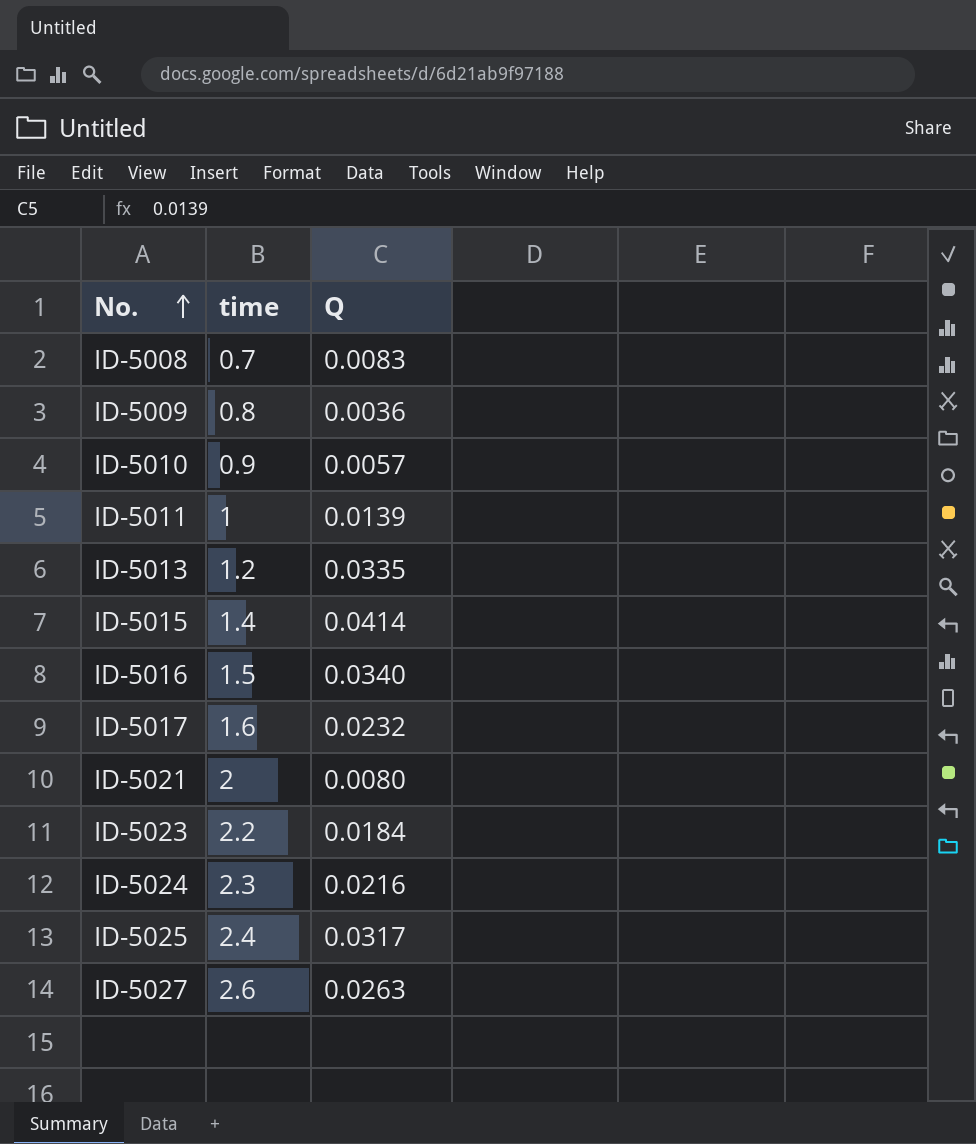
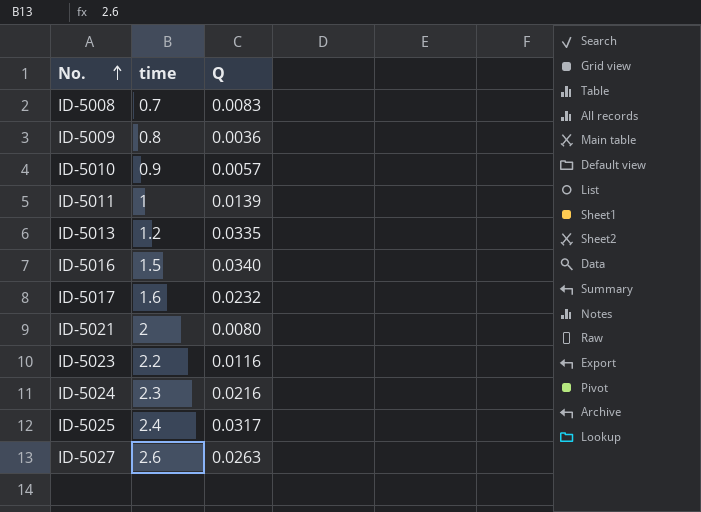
row ID-5015: 1.4 | 0.0414 -> none
ID-5023 | Q: 0.0184 -> 0.0116

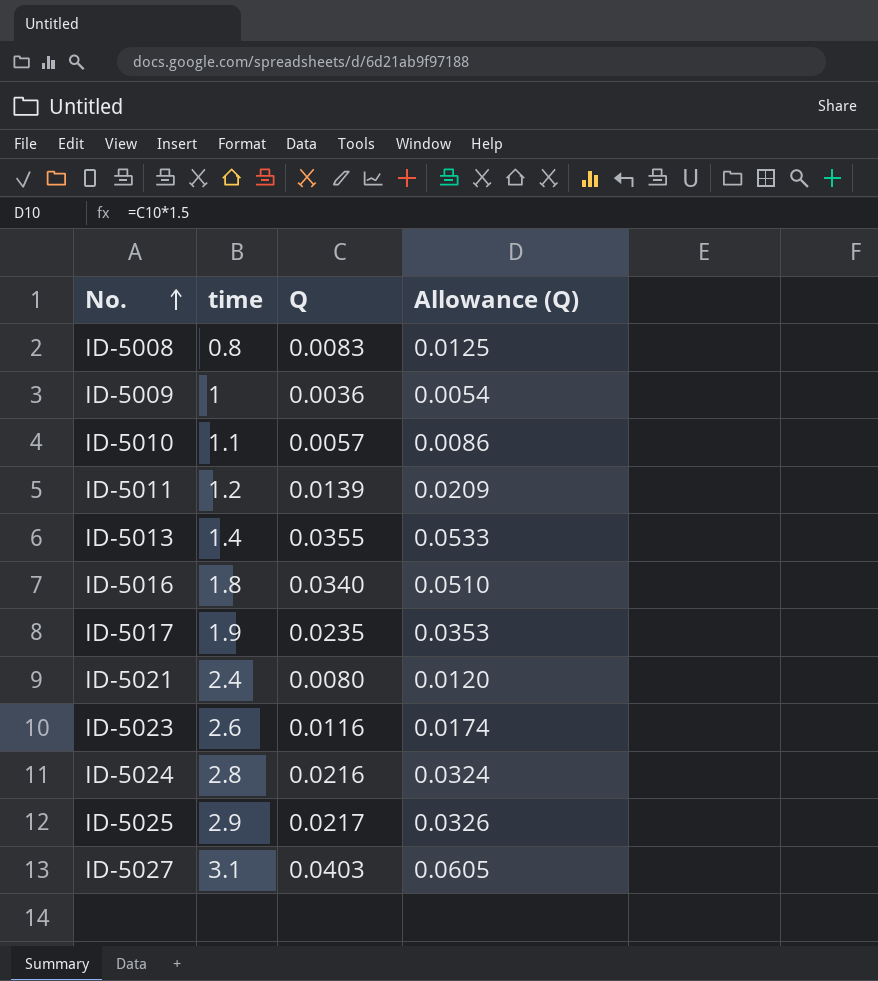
column Allowance (Q) | formula: none -> [Q] * 1.5
ID-5008 | time: 0.7 -> 0.8
ID-5009 | time: 0.8 -> 1
ID-5010 | time: 0.9 -> 1.1
ID-5011 | time: 1 -> 1.2
ID-5013 | time: 1.2 -> 1.4
ID-5013 | Q: 0.0335 -> 0.0355
ID-5016 | time: 1.5 -> 1.8
ID-5017 | time: 1.6 -> 1.9
ID-5017 | Q: 0.0232 -> 0.0235
ID-5021 | time: 2 -> 2.4
ID-5023 | time: 2.2 -> 2.6
ID-5024 | time: 2.3 -> 2.8
ID-5025 | time: 2.4 -> 2.9
ID-5025 | Q: 0.0317 -> 0.0217
ID-5027 | time: 2.6 -> 3.1
ID-5027 | Q: 0.0263 -> 0.0403

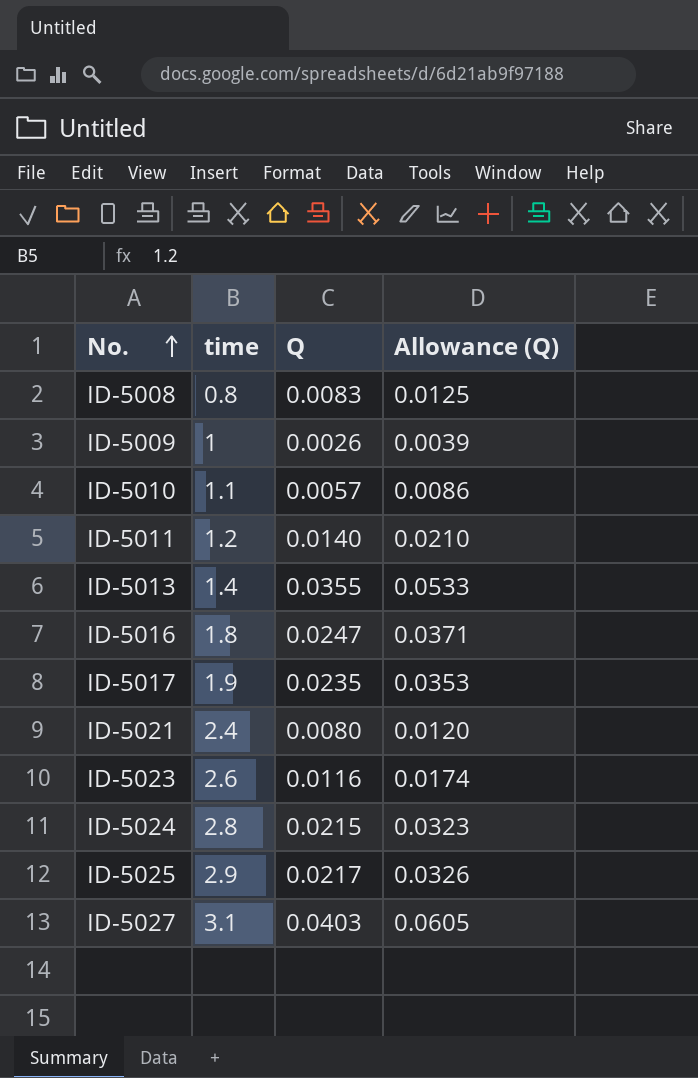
ID-5009 | Q: 0.0036 -> 0.0026
ID-5009 | Allowance (Q): 0.0054 -> 0.0039
ID-5011 | Q: 0.0139 -> 0.0140
ID-5011 | Allowance (Q): 0.0209 -> 0.0210
ID-5016 | Q: 0.0340 -> 0.0247
ID-5016 | Allowance (Q): 0.0510 -> 0.0371
ID-5024 | Q: 0.0216 -> 0.0215
ID-5024 | Allowance (Q): 0.0324 -> 0.0323

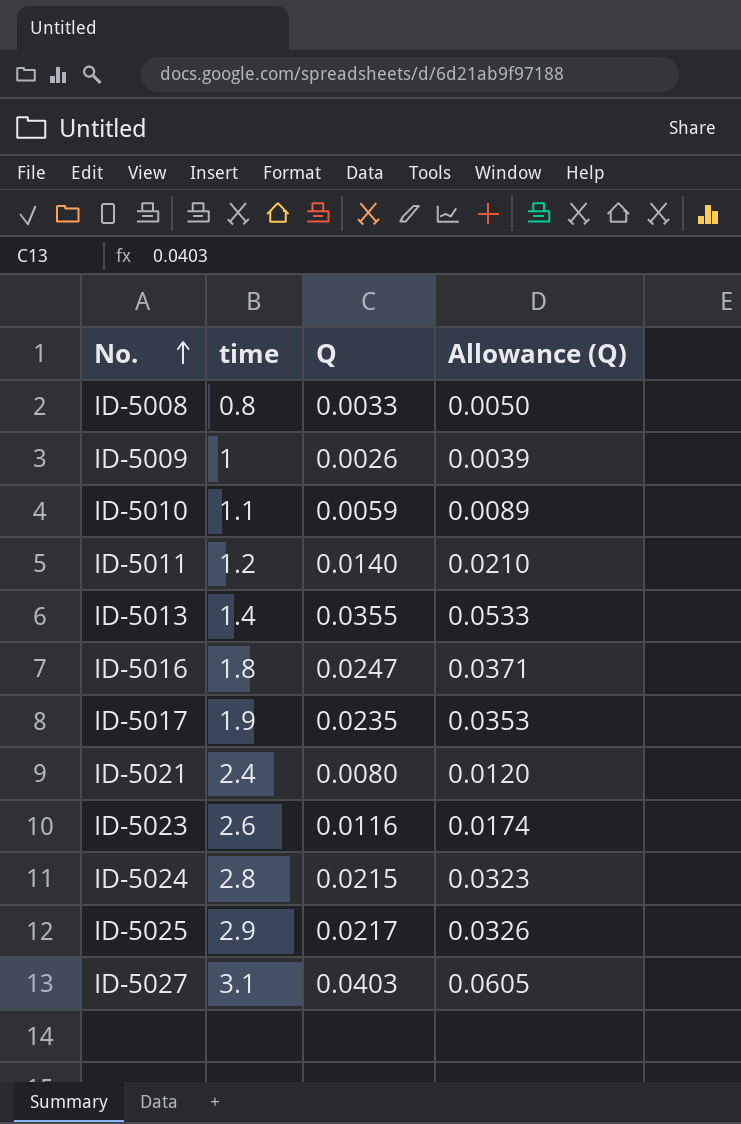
ID-5008 | Q: 0.0083 -> 0.0033
ID-5008 | Allowance (Q): 0.0125 -> 0.0050
ID-5010 | Q: 0.0057 -> 0.0059
ID-5010 | Allowance (Q): 0.0086 -> 0.0089

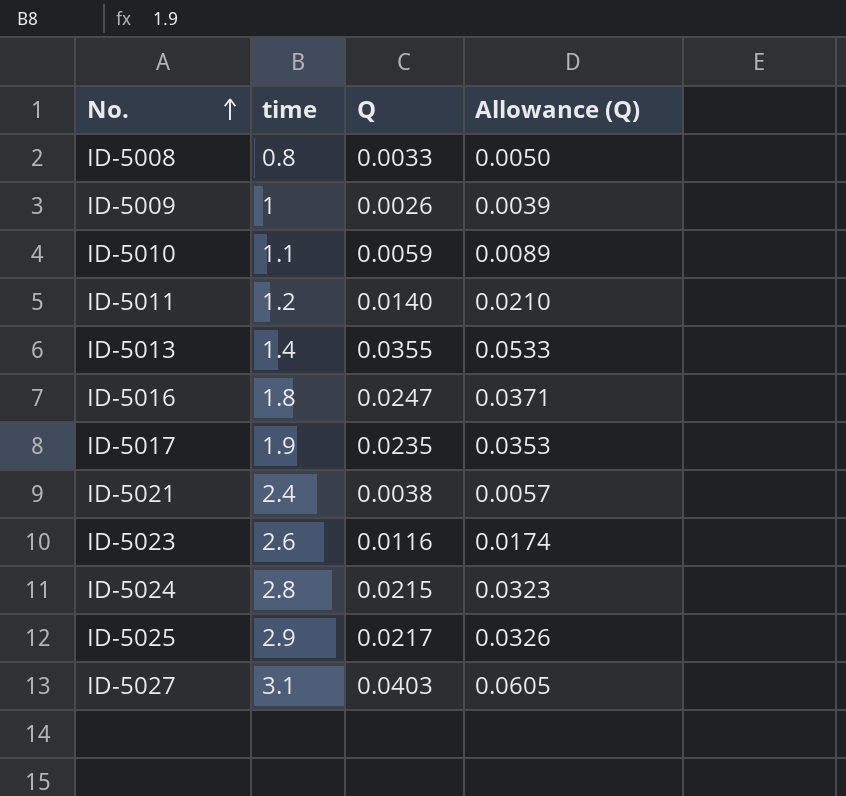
ID-5021 | Q: 0.0080 -> 0.0038
ID-5021 | Allowance (Q): 0.0120 -> 0.0057

